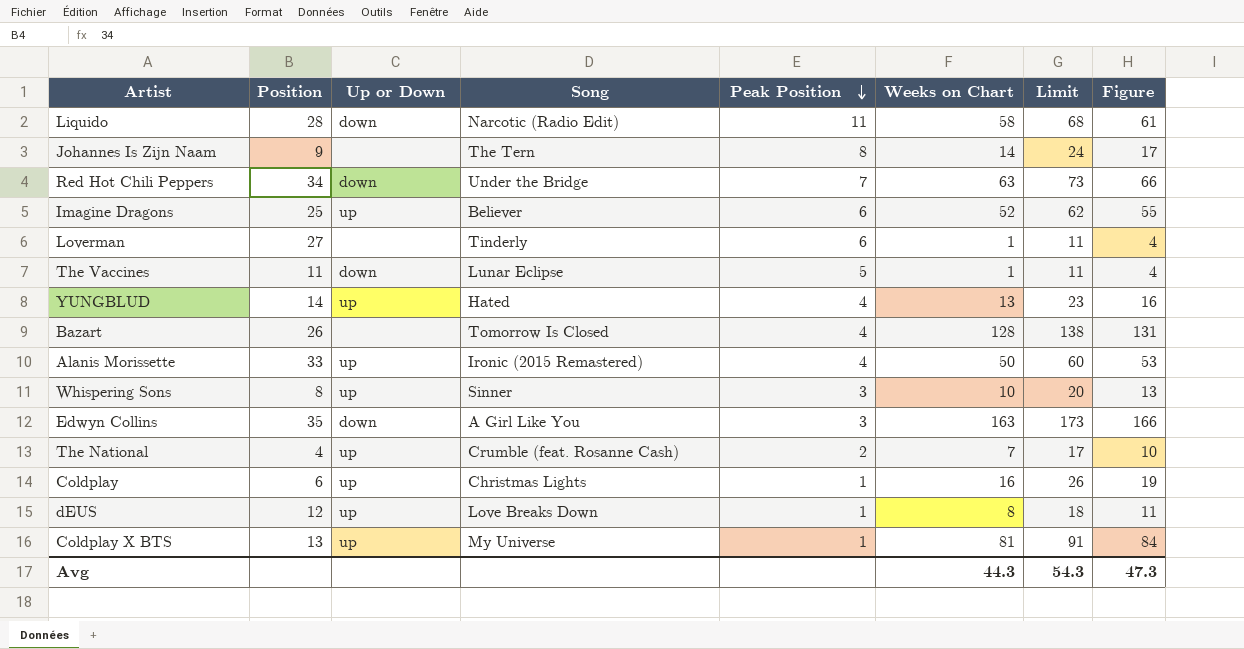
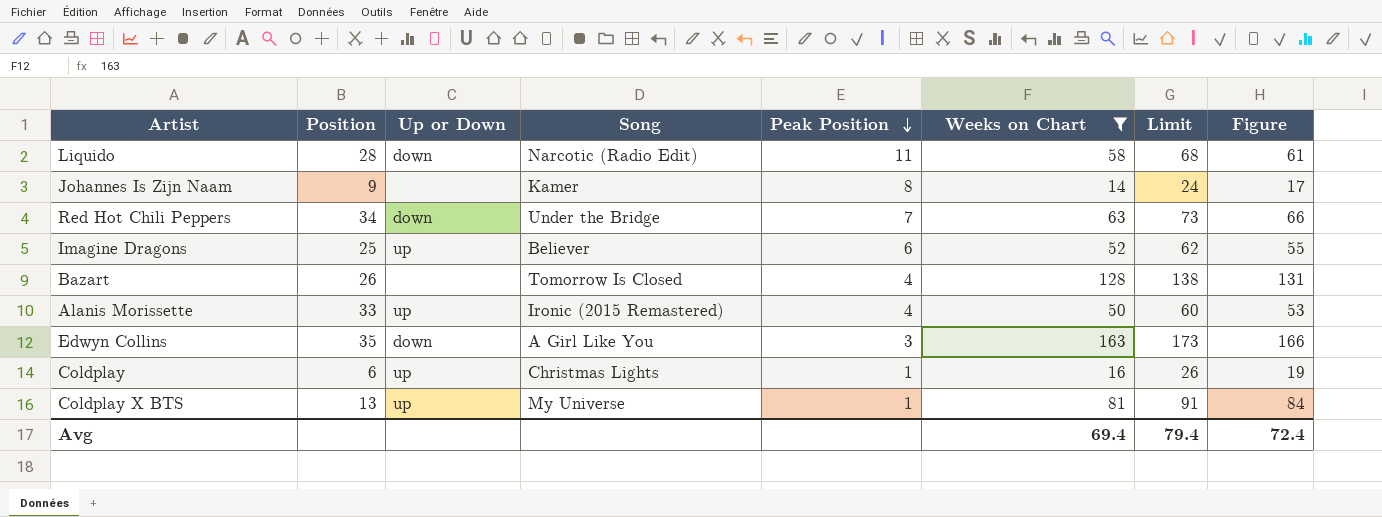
filter: none -> Weeks on Chart >= 14
Johannes Is Zijn Naam | Song: The Tern -> Kamer
Avg | Weeks on Chart: 44.3 -> 69.4
Avg | Limit: 54.3 -> 79.4
Avg | Figure: 47.3 -> 72.4

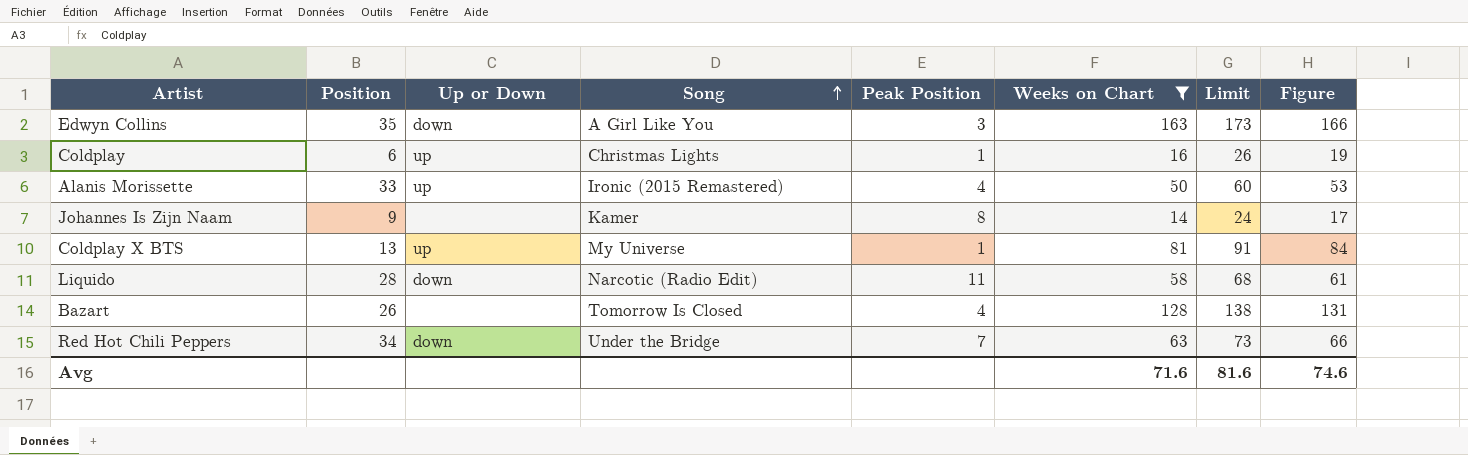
row order: Peak Position descending -> Song ascending
row Imagine Dragons: 25 | up | Believer | 6 | 52 | 62 | 55 -> none
Avg | Weeks on Chart: 69.4 -> 71.6
Avg | Limit: 79.4 -> 81.6
Avg | Figure: 72.4 -> 74.6

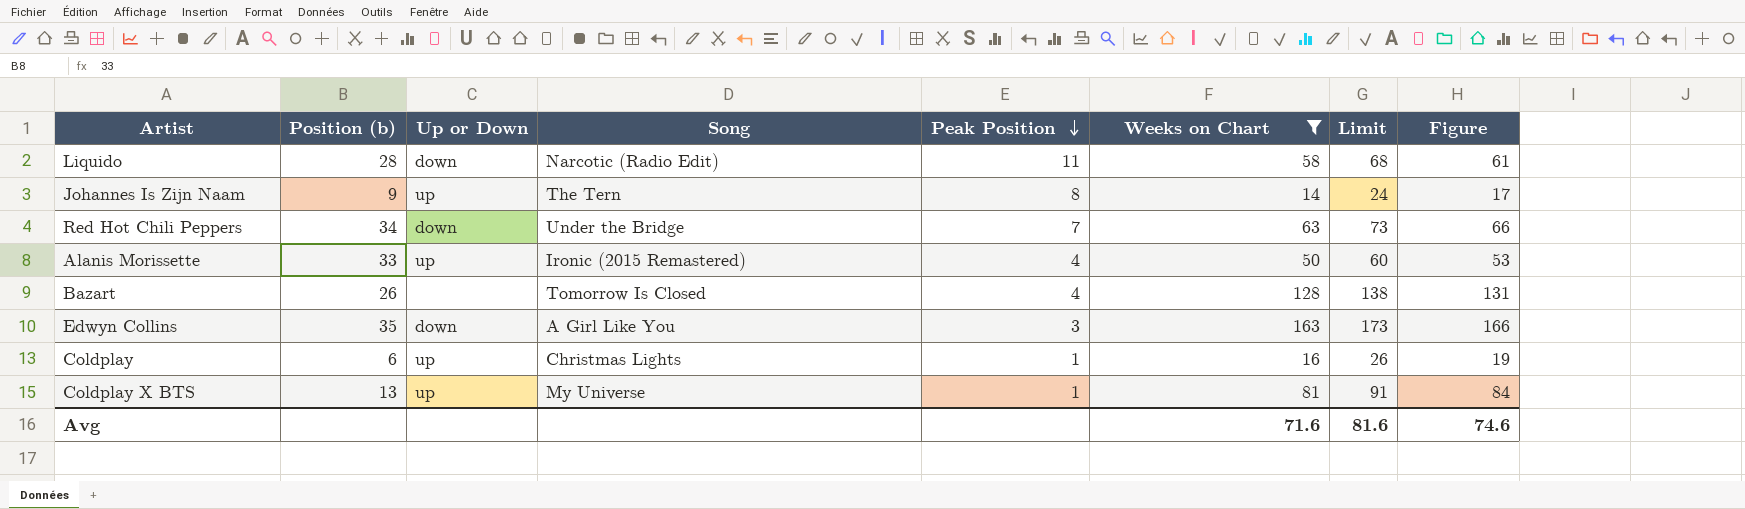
row order: Song ascending -> Peak Position descending
column name: Position -> Position (b)
Johannes Is Zijn Naam | Up or Down: none -> up
Johannes Is Zijn Naam | Song: Kamer -> The Tern

